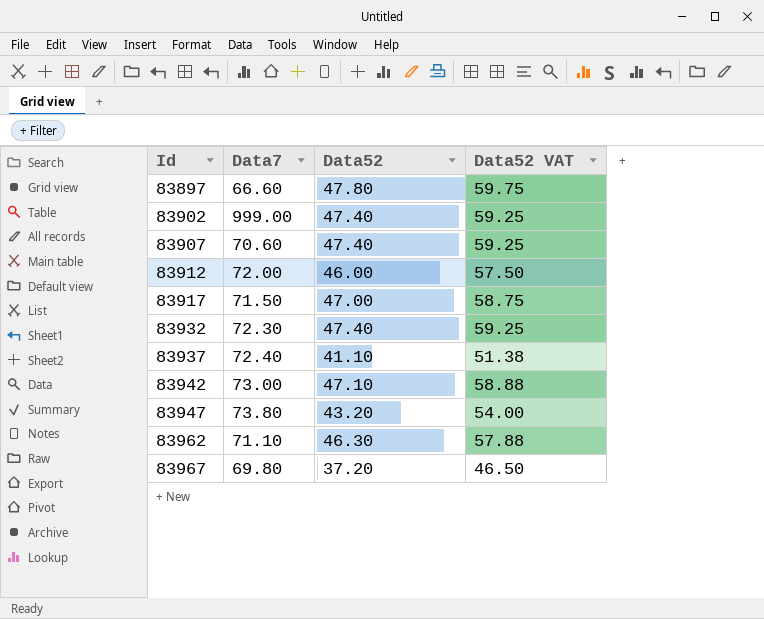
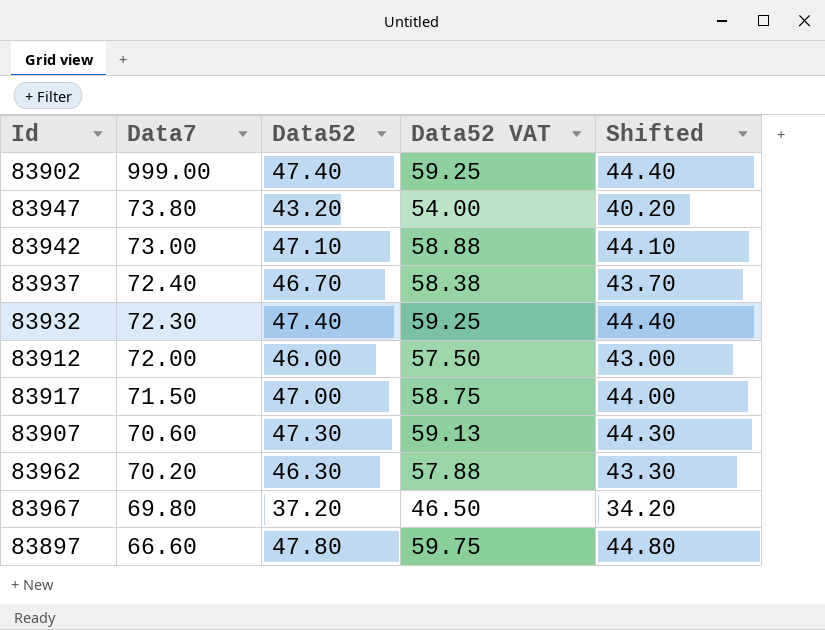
row order: Id ascending -> Data7 descending
column Shifted | formula: none -> [Data52] - 3
83937 | Data52: 41.10 -> 46.70
83937 | Data52 VAT: 51.38 -> 58.38
83907 | Data52: 47.40 -> 47.30
83907 | Data52 VAT: 59.25 -> 59.13
83962 | Data7: 71.10 -> 70.20

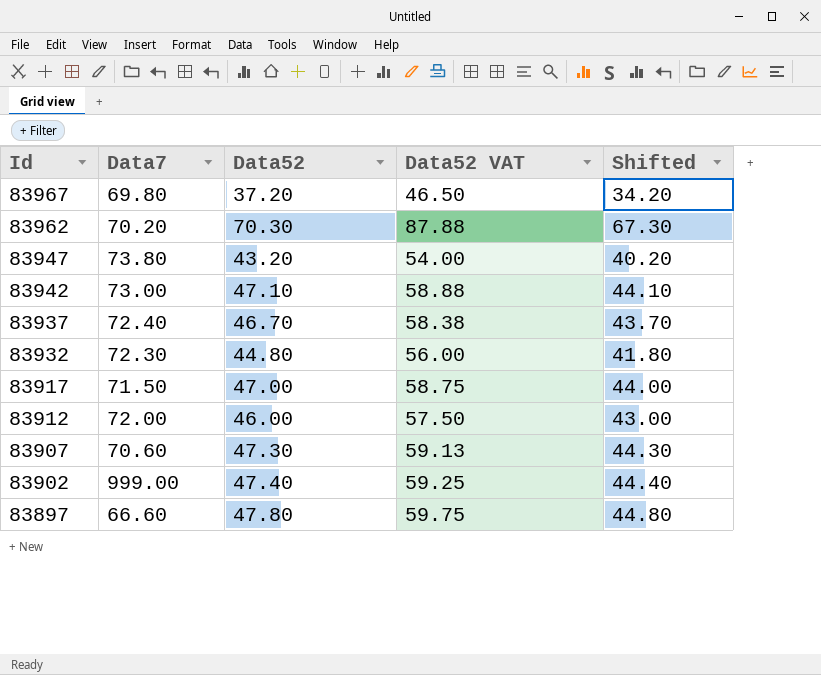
row order: Data7 descending -> Id descending
83962 | Data52: 46.30 -> 70.30
83962 | Data52 VAT: 57.88 -> 87.88
83962 | Shifted: 43.30 -> 67.30
83932 | Data52: 47.40 -> 44.80
83932 | Data52 VAT: 59.25 -> 56.00
83932 | Shifted: 44.40 -> 41.80

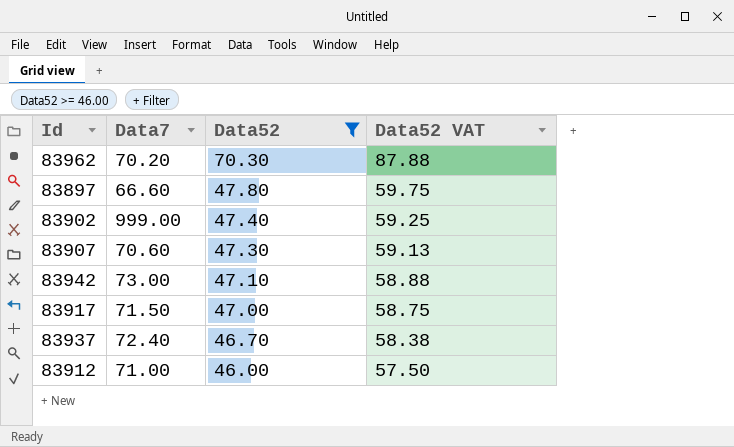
filter: none -> Data52 >= 46.00
row order: Id descending -> Data52 descending
column Shifted | formula: [Data52] - 3 -> none
83912 | Data7: 72.00 -> 71.00

